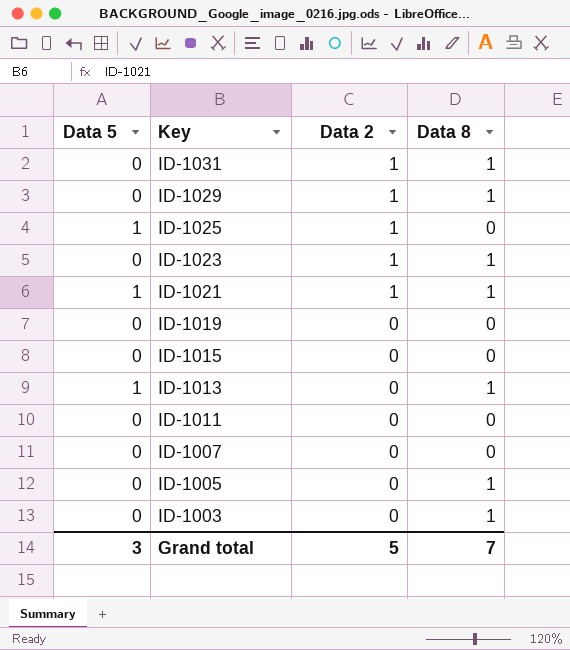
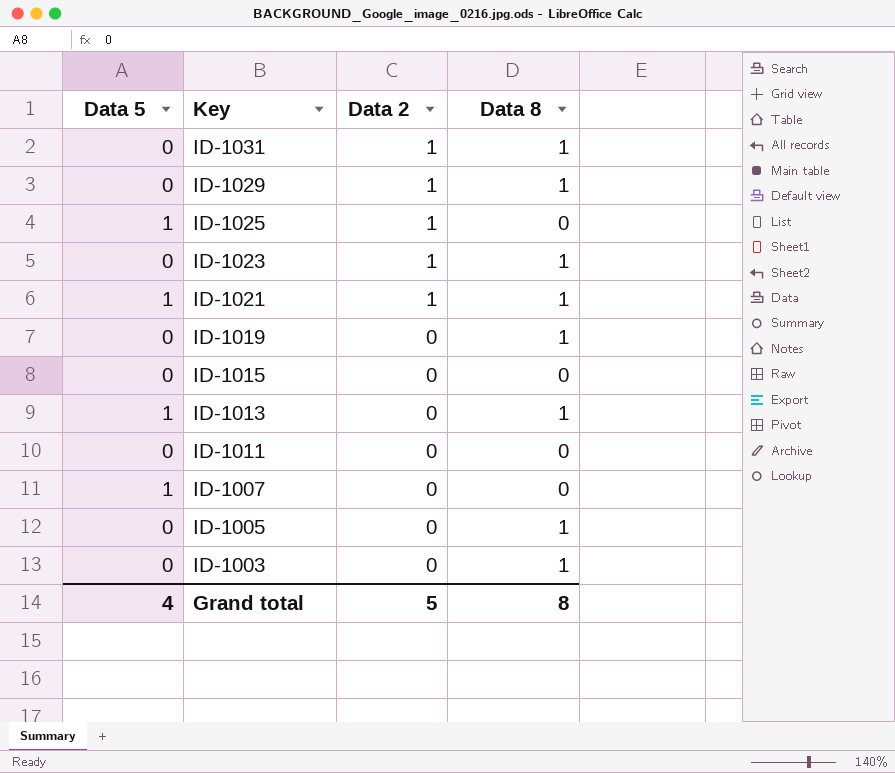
ID-1019 | Data 8: 0 -> 1
ID-1007 | Data 5: 0 -> 1
Grand total | Data 5: 3 -> 4
Grand total | Data 8: 7 -> 8

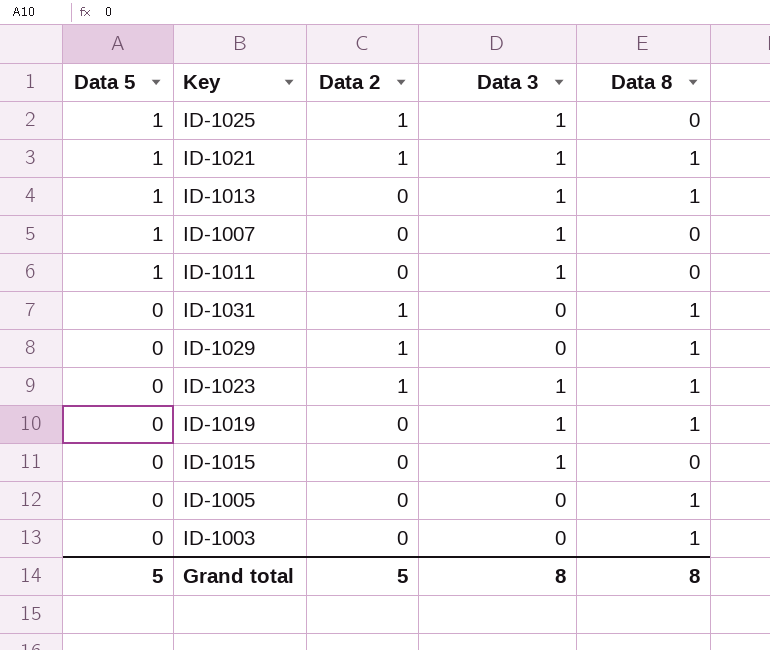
row order: Key descending -> Data 5 descending
column Data 3 | position: none -> 4
ID-1011 | Data 5: 0 -> 1
Grand total | Data 5: 4 -> 5

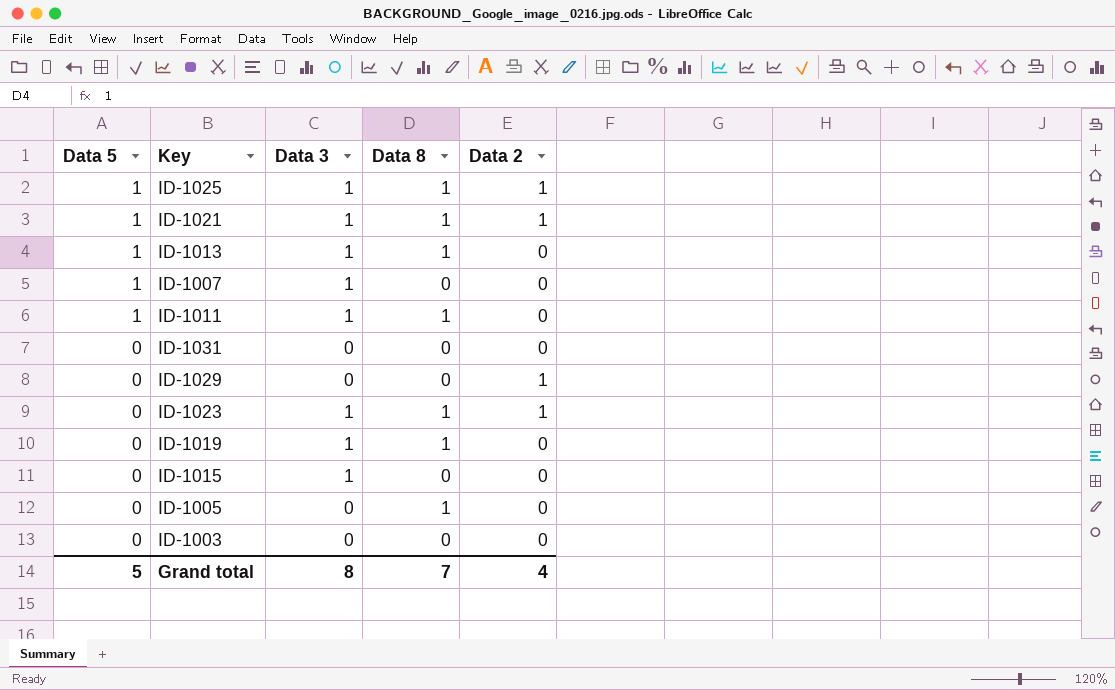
column Data 2 | position: 3 -> 5
ID-1025 | Data 8: 0 -> 1
ID-1011 | Data 8: 0 -> 1
ID-1031 | Data 8: 1 -> 0
ID-1031 | Data 2: 1 -> 0
ID-1029 | Data 8: 1 -> 0
ID-1003 | Data 8: 1 -> 0
Grand total | Data 8: 8 -> 7
Grand total | Data 2: 5 -> 4

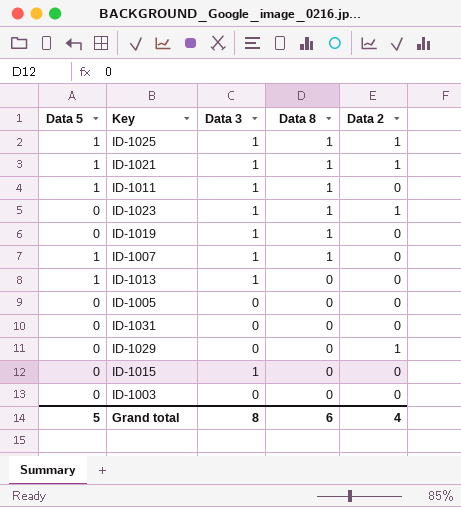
row order: Data 5 descending -> Data 8 descending
ID-1007 | Data 8: 0 -> 1
ID-1013 | Data 8: 1 -> 0
ID-1005 | Data 8: 1 -> 0
Grand total | Data 8: 7 -> 6

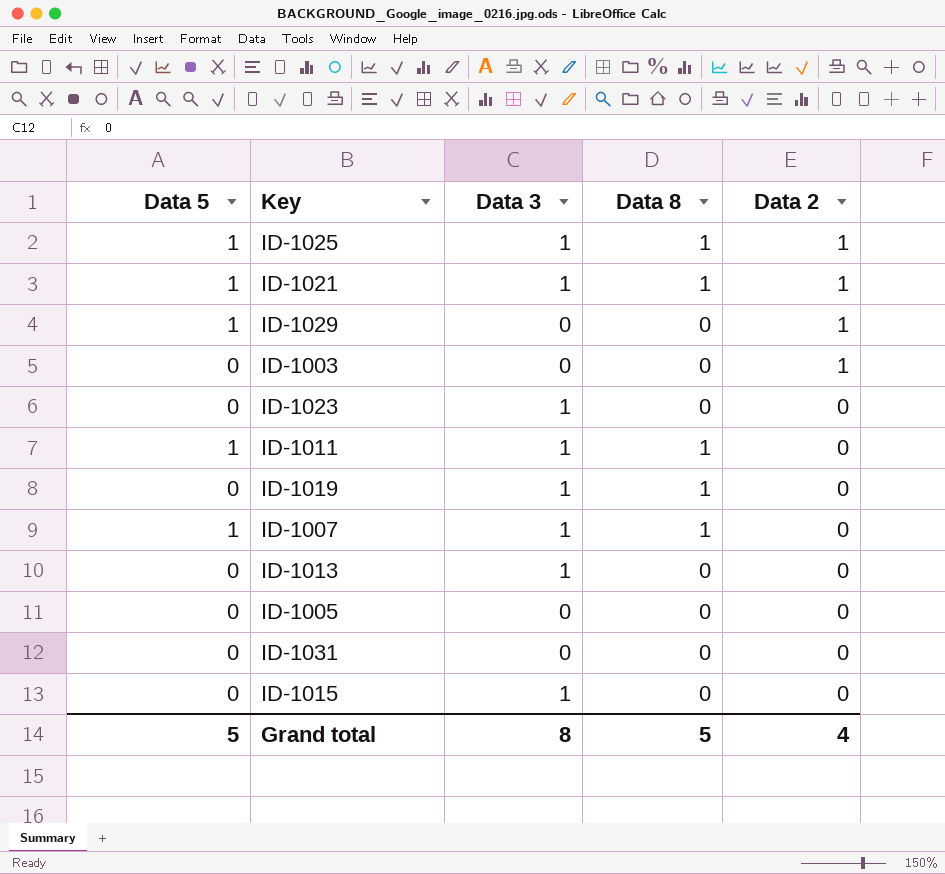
row order: Data 8 descending -> Data 2 descending
ID-1029 | Data 5: 0 -> 1
ID-1003 | Data 2: 0 -> 1
ID-1023 | Data 8: 1 -> 0
ID-1023 | Data 2: 1 -> 0
ID-1013 | Data 5: 1 -> 0
Grand total | Data 8: 6 -> 5

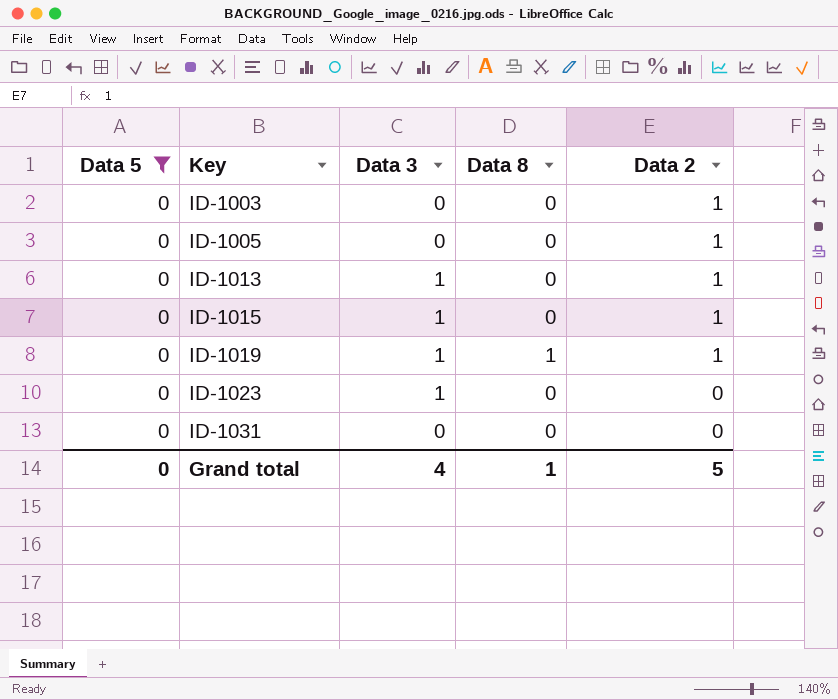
filter: none -> Data 5 = 0
row order: Data 2 descending -> Key ascending
ID-1005 | Data 2: 0 -> 1
ID-1013 | Data 2: 0 -> 1
ID-1015 | Data 2: 0 -> 1
ID-1019 | Data 2: 0 -> 1
Grand total | Data 5: 5 -> 0
Grand total | Data 3: 8 -> 4
Grand total | Data 8: 5 -> 1
Grand total | Data 2: 4 -> 5

